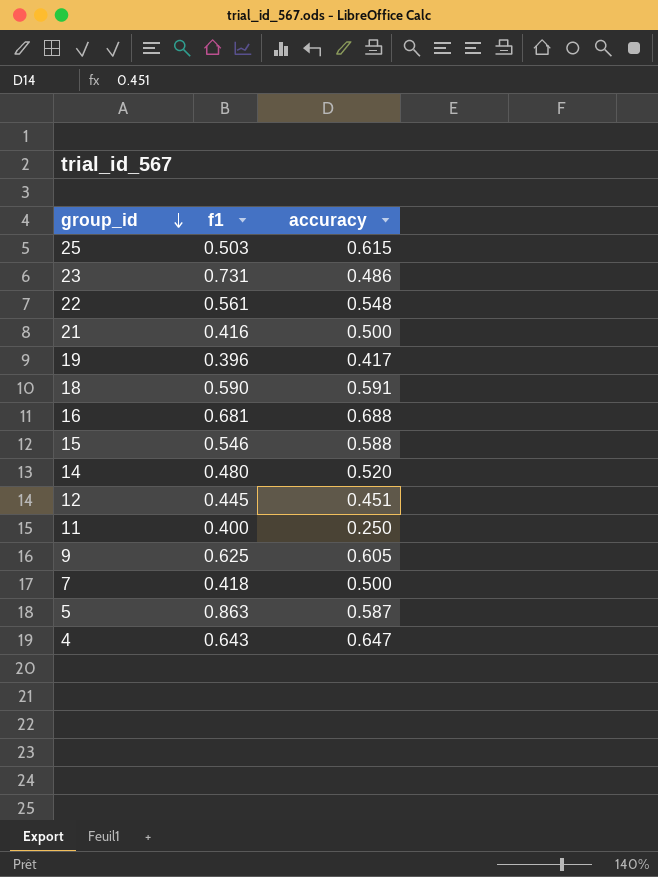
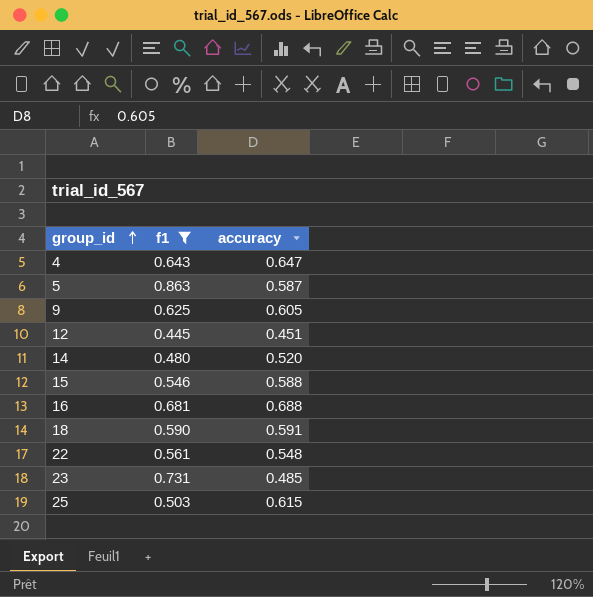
filter: none -> f1 >= 0.445
row order: group_id descending -> group_id ascending
23 | accuracy: 0.486 -> 0.485

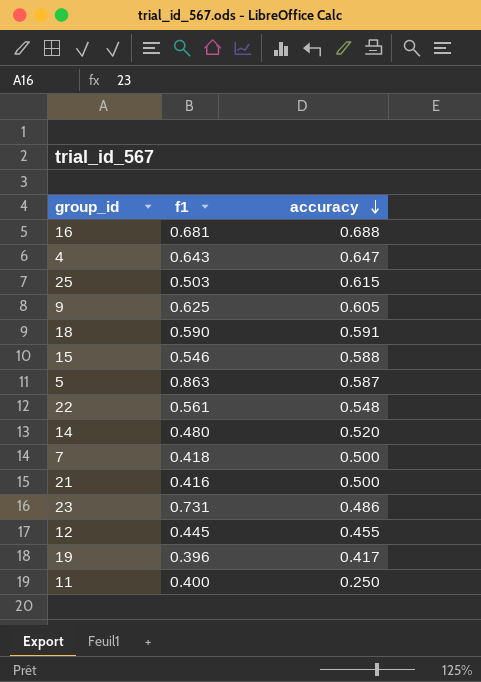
filter: f1 >= 0.445 -> none
row order: group_id ascending -> accuracy descending
23 | accuracy: 0.485 -> 0.486
12 | accuracy: 0.451 -> 0.455

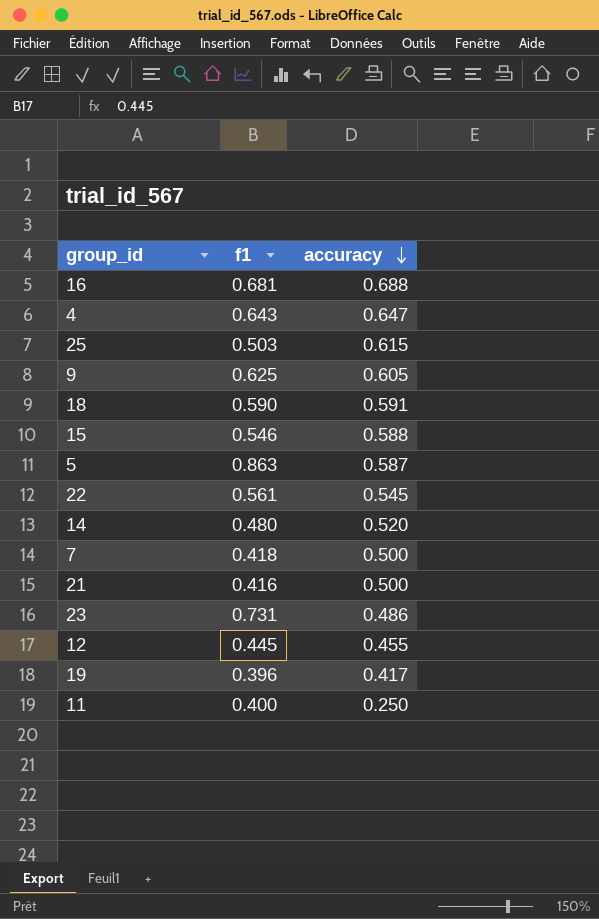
22 | accuracy: 0.548 -> 0.545

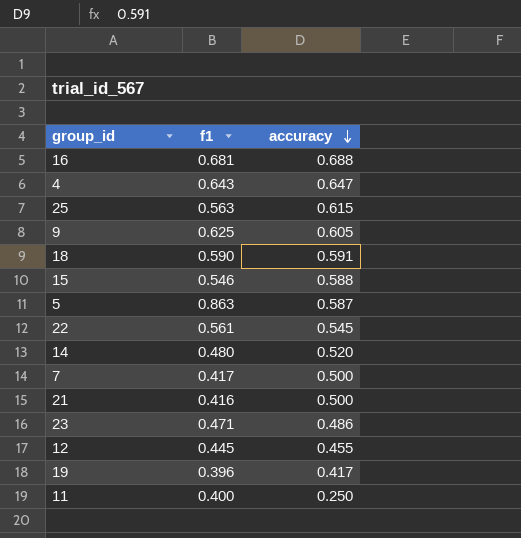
25 | f1: 0.503 -> 0.563
7 | f1: 0.418 -> 0.417
23 | f1: 0.731 -> 0.471

